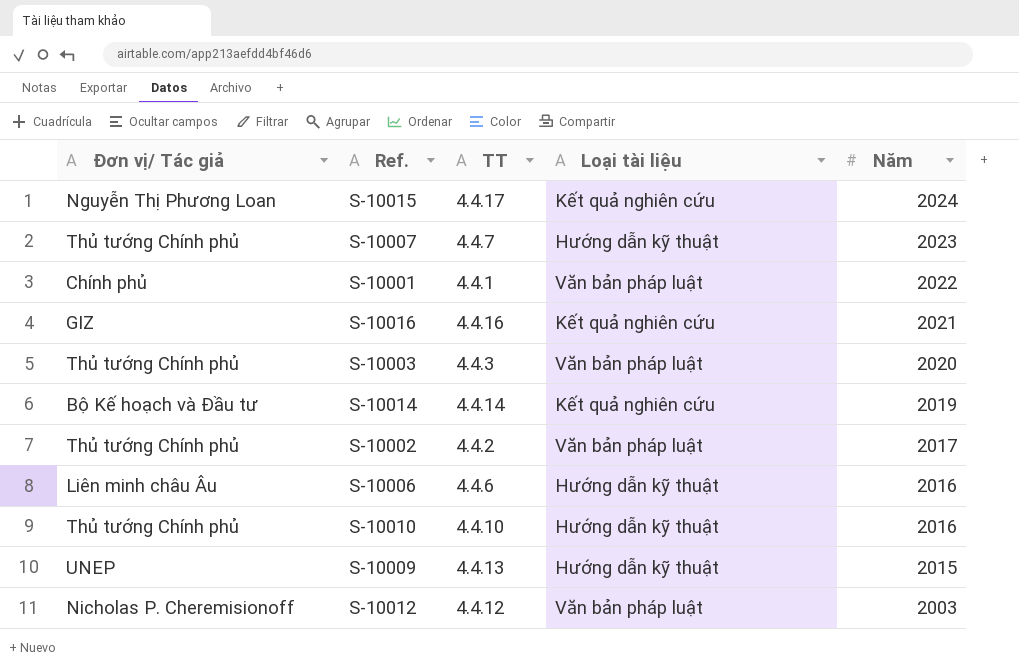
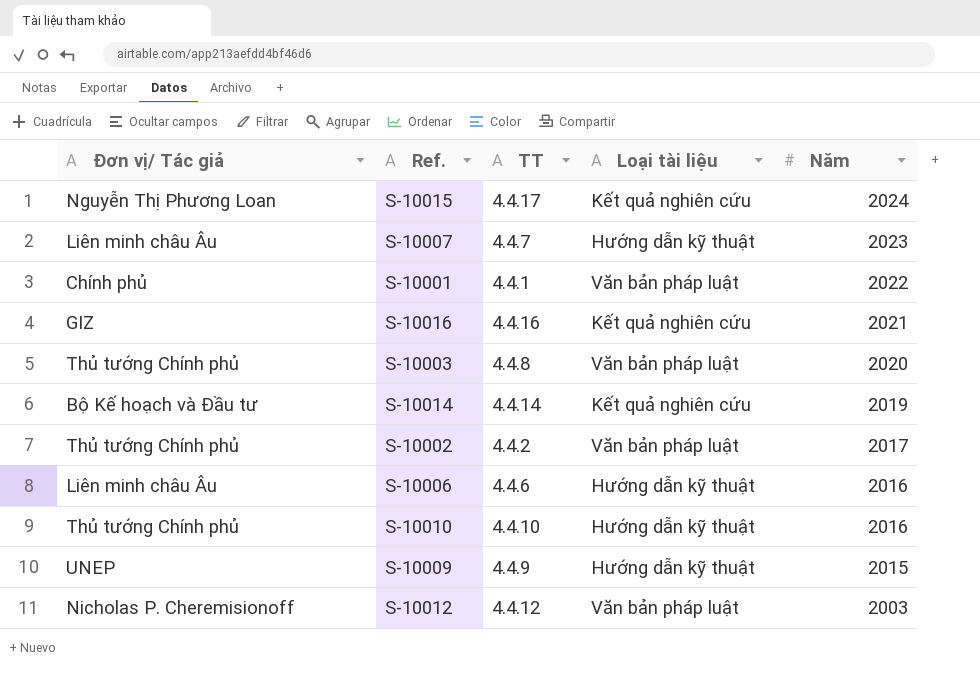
S-10007 | Đơn vị/ Tác giả: Thủ tướng Chính phủ -> Liên minh châu Âu
S-10003 | TT: 4.4.3 -> 4.4.8
S-10009 | TT: 4.4.13 -> 4.4.9

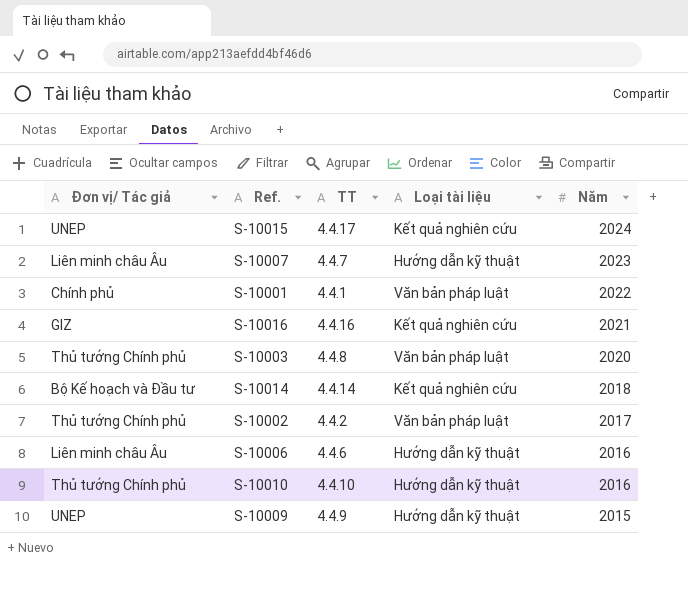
row S-10012: Nicholas P. Cheremisionoff | 4.4.12 | Văn bản pháp luật | 2003 -> none
S-10015 | Đơn vị/ Tác giả: Nguyễn Thị Phương Loan -> UNEP
S-10014 | Năm: 2019 -> 2018

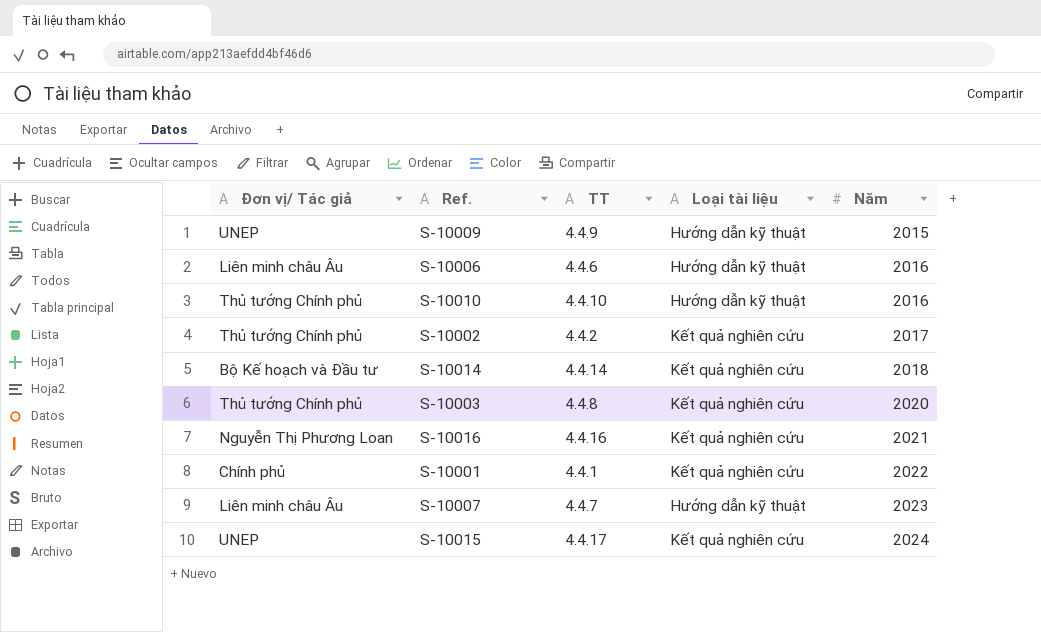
row order: Năm descending -> Năm ascending
S-10002 | Loại tài liệu: Văn bản pháp luật -> Kết quả nghiên cứu
S-10003 | Loại tài liệu: Văn bản pháp luật -> Kết quả nghiên cứu
S-10016 | Đơn vị/ Tác giả: GIZ -> Nguyễn Thị Phương Loan
S-10001 | Loại tài liệu: Văn bản pháp luật -> Kết quả nghiên cứu

